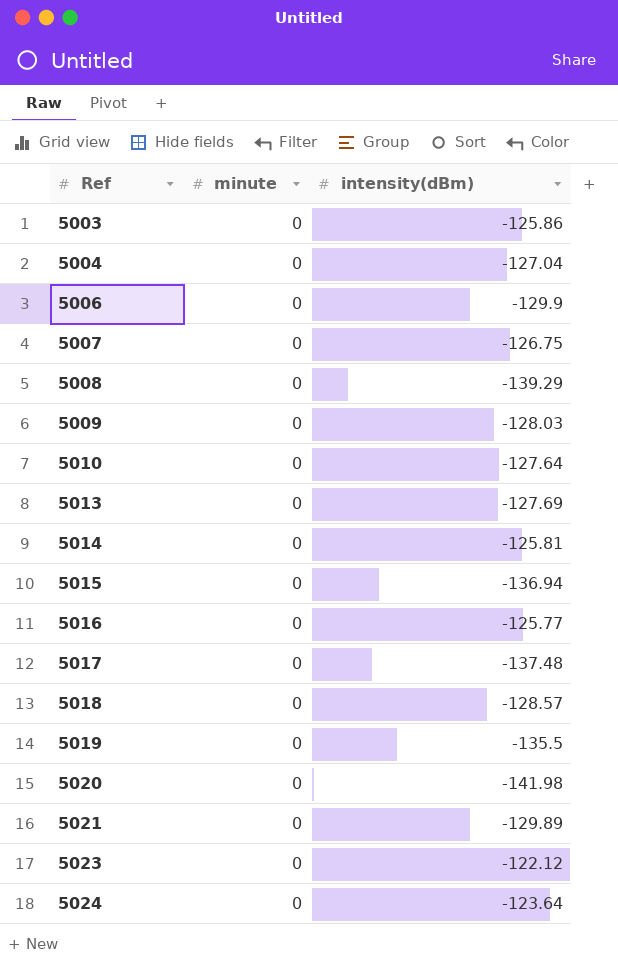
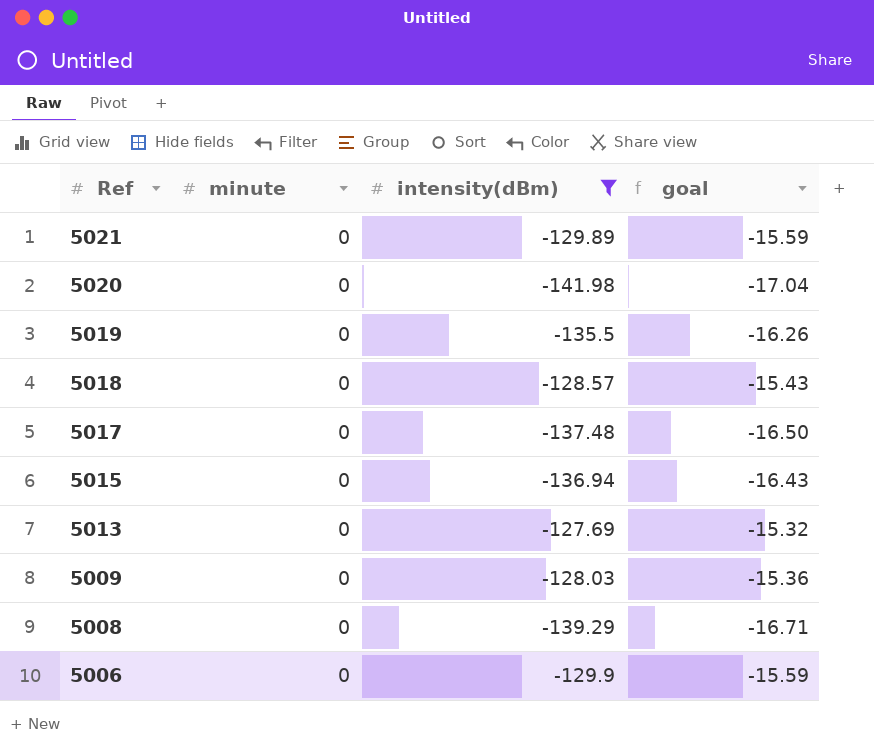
filter: none -> intensity(dBm) <= -127.69
row order: Ref ascending -> Ref descending
column goal | formula: none -> [intensity(dBm)] * 0.12

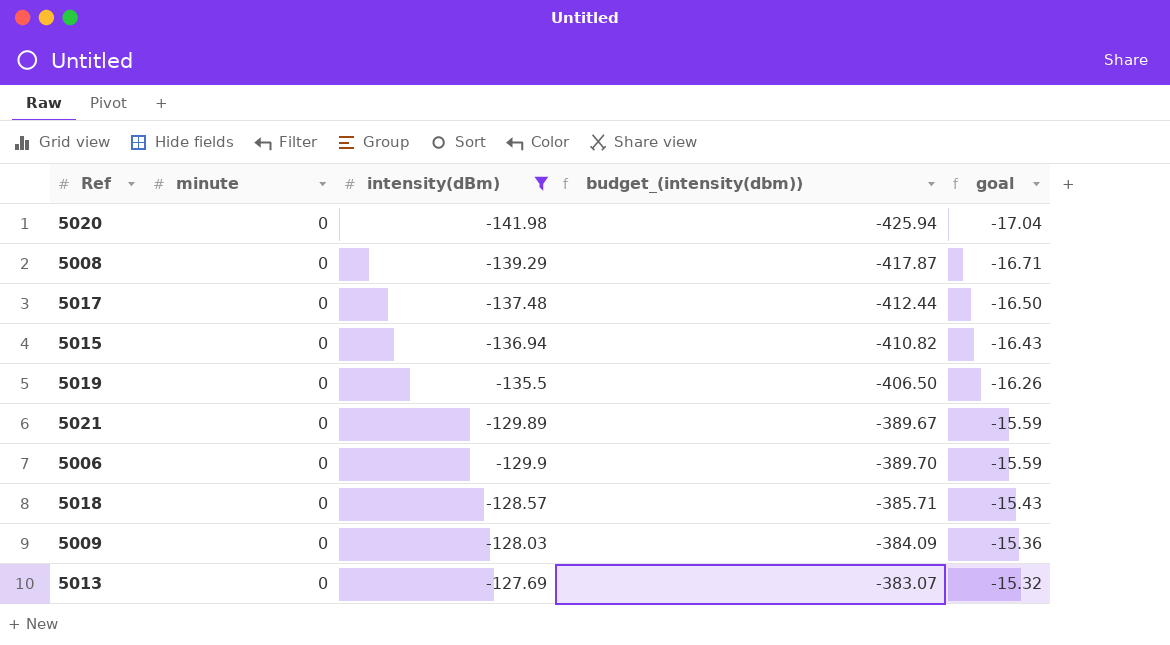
row order: Ref descending -> goal ascending
column budget_(intensity(dbm)) | formula: none -> [intensity(dBm)] * 3

